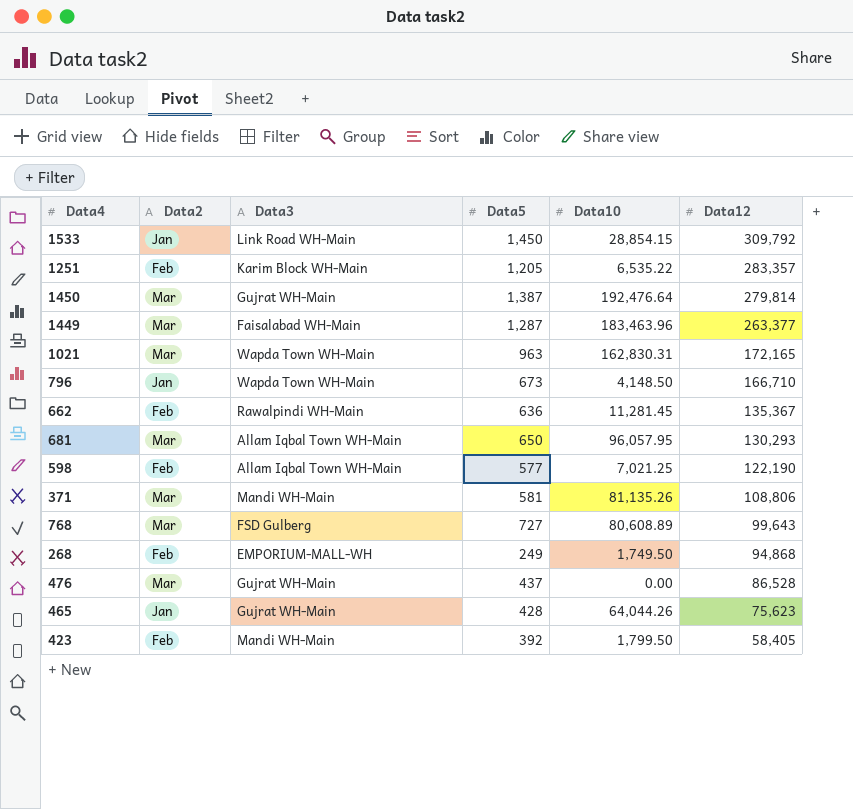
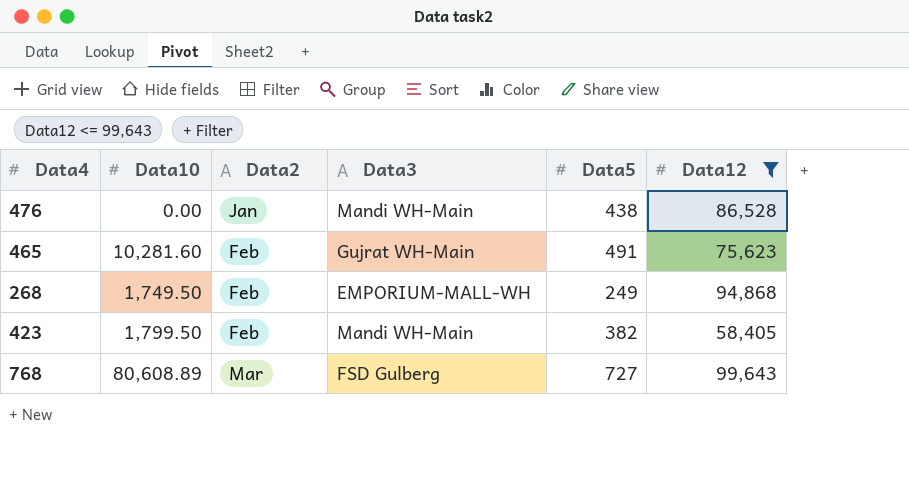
filter: none -> Data12 <= 99,643
row order: Data12 descending -> Data2 ascending
column Data10 | position: 5 -> 2
476 | Data2: Mar -> Jan
476 | Data3: Gujrat WH-Main -> Mandi WH-Main
476 | Data5: 437 -> 438
465 | Data10: 64,044.26 -> 10,281.60
465 | Data2: Jan -> Feb
465 | Data5: 428 -> 491
423 | Data5: 392 -> 382

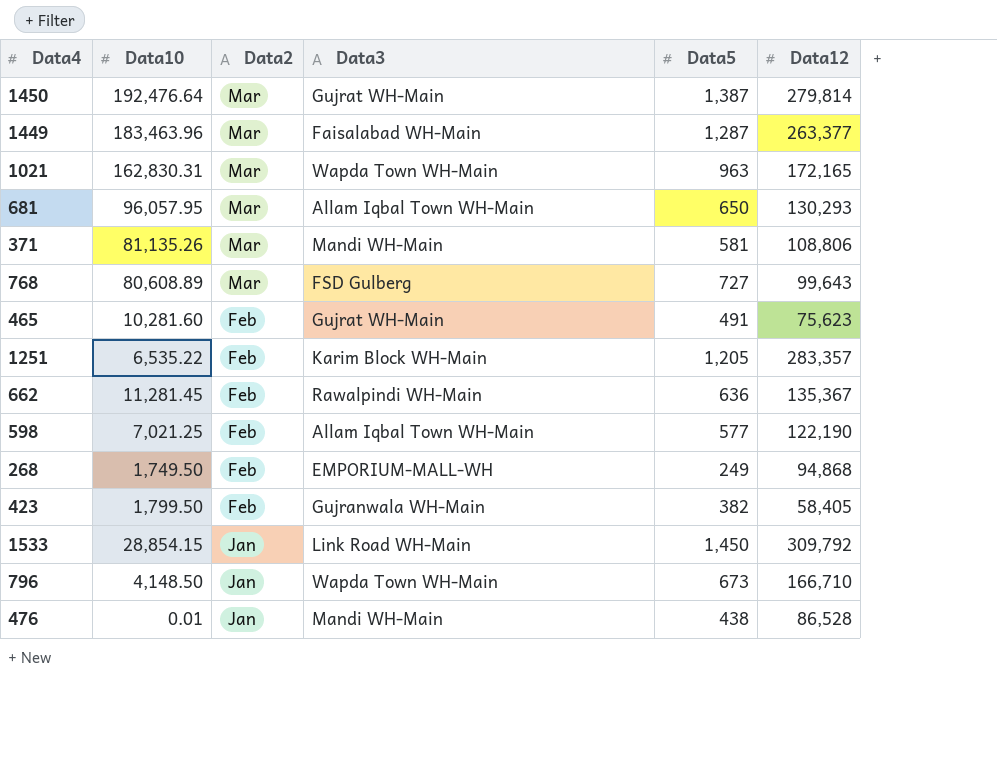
filter: Data12 <= 99,643 -> none
row order: Data2 ascending -> Data2 descending
423 | Data3: Mandi WH-Main -> Gujranwala WH-Main
476 | Data10: 0.00 -> 0.01

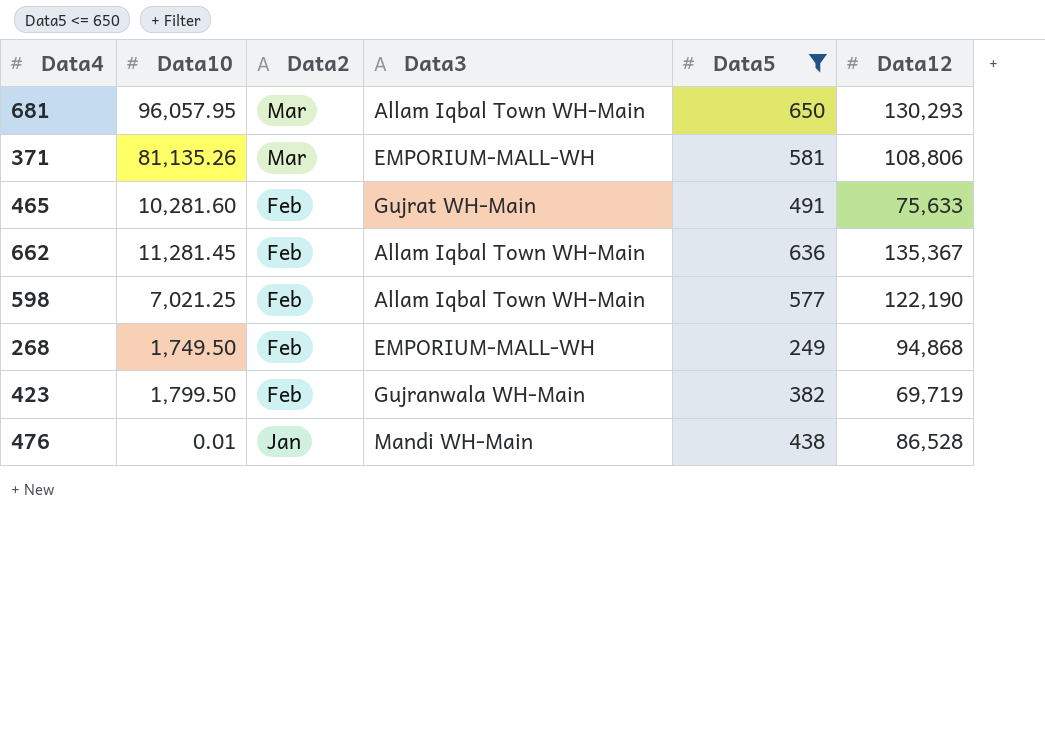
filter: none -> Data5 <= 650
371 | Data3: Mandi WH-Main -> EMPORIUM-MALL-WH
465 | Data12: 75,623 -> 75,633
662 | Data3: Rawalpindi WH-Main -> Allam Iqbal Town WH-Main
423 | Data12: 58,405 -> 69,719

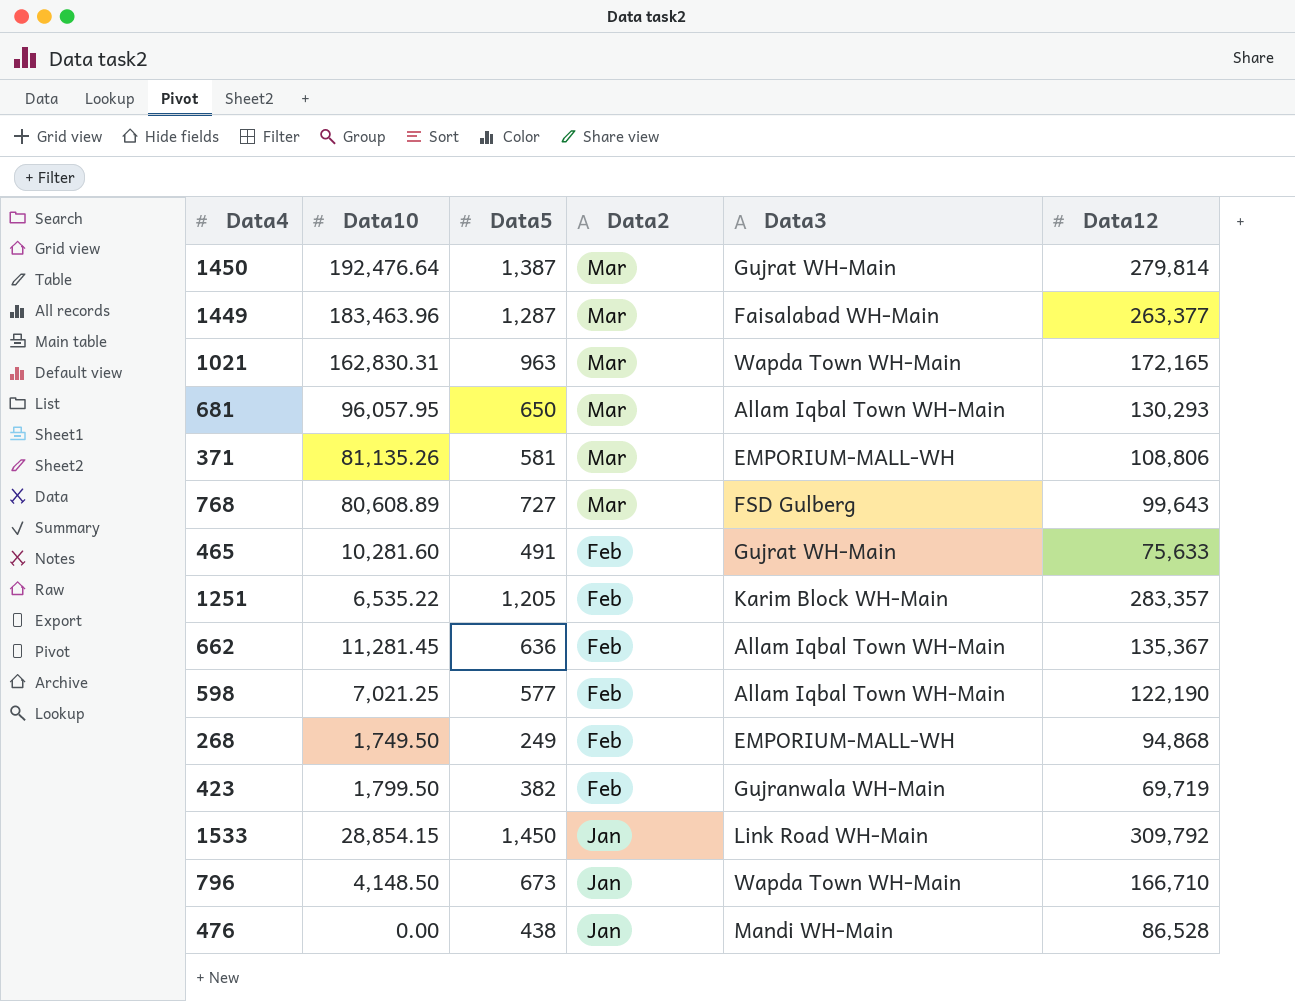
filter: Data5 <= 650 -> none
column Data5 | position: 5 -> 3
476 | Data10: 0.01 -> 0.00

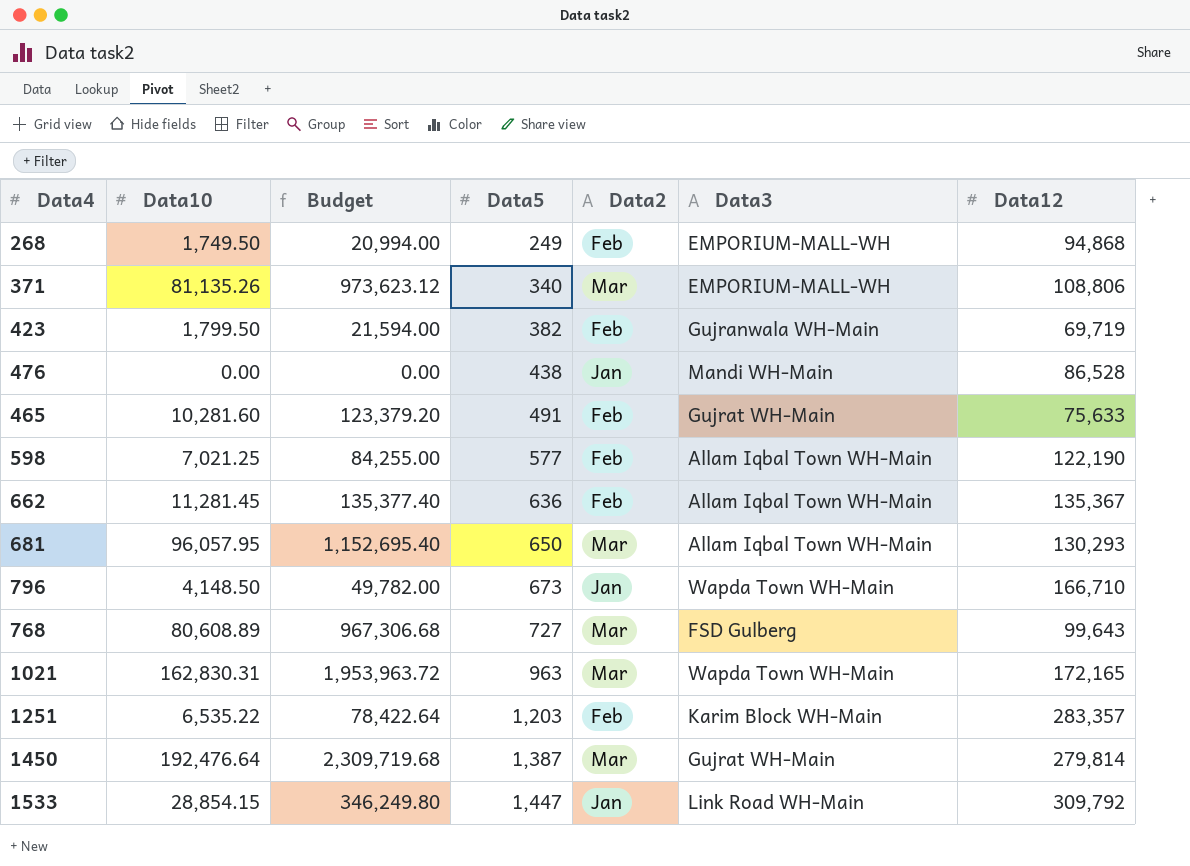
row order: Data2 descending -> Data5 ascending
column Budget | formula: none -> [Data10] * 12
row 1449: 183,463.96 | 1,287 | Mar | Faisalabad WH-Main | 263,377 -> none
371 | Data5: 581 -> 340
1251 | Data5: 1,205 -> 1,203
1533 | Data5: 1,450 -> 1,447

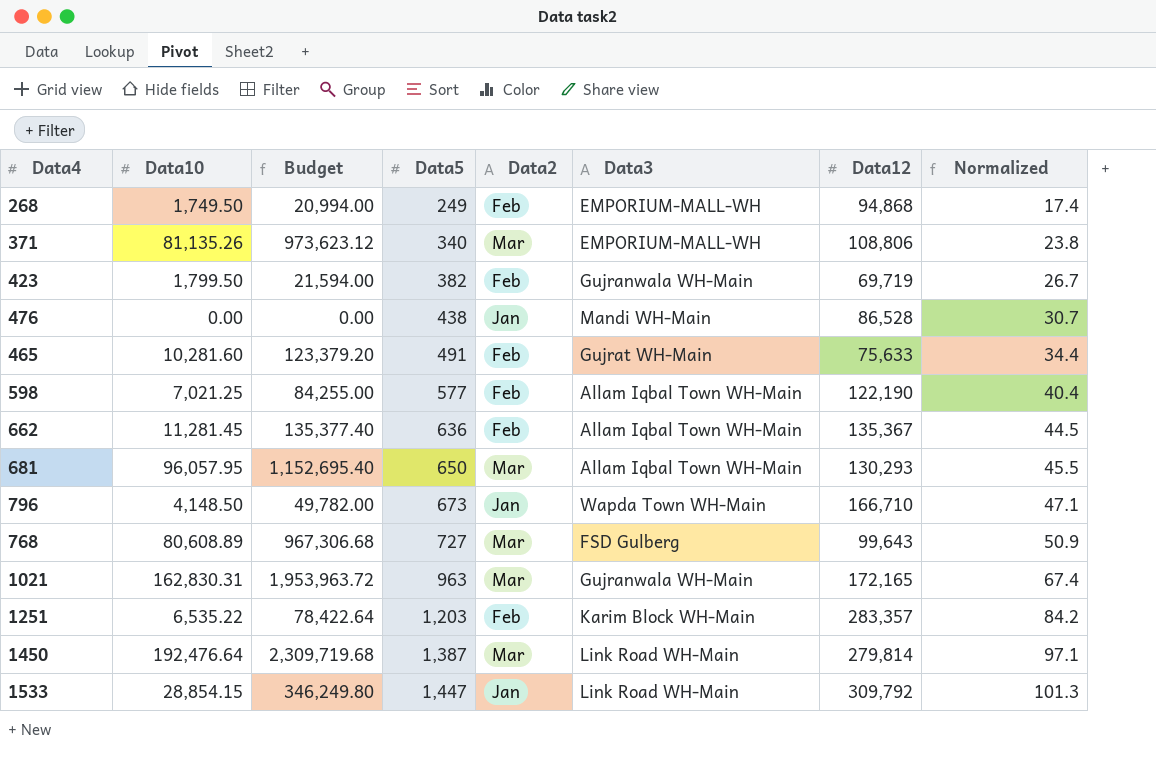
column Normalized | formula: none -> [Data5] * 0.07
1021 | Data3: Wapda Town WH-Main -> Gujranwala WH-Main
1450 | Data3: Gujrat WH-Main -> Link Road WH-Main

